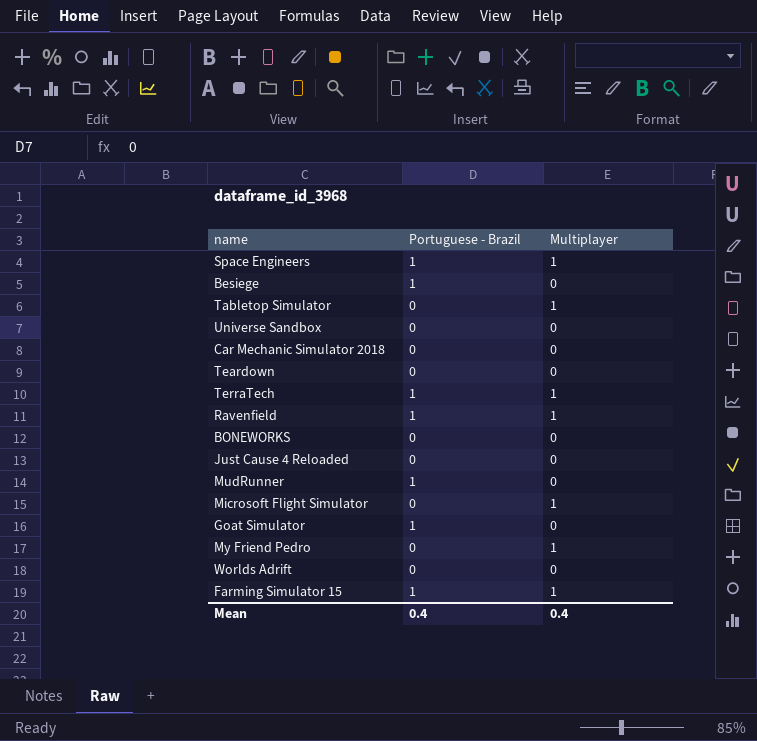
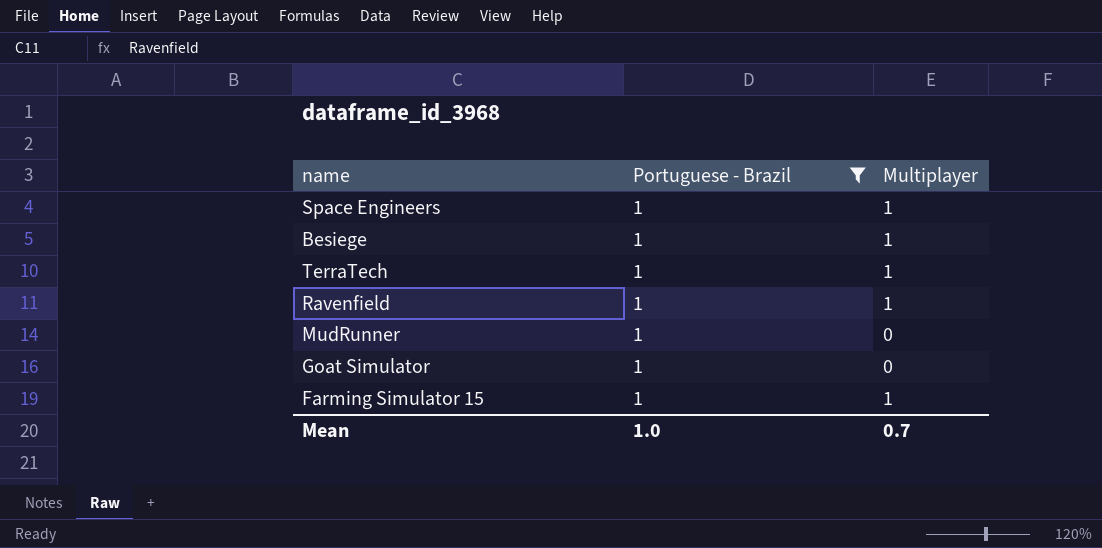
filter: none -> Portuguese - Brazil = 1
Besiege | Multiplayer: 0 -> 1
Mean | Portuguese - Brazil: 0.4 -> 1.0
Mean | Multiplayer: 0.4 -> 0.7

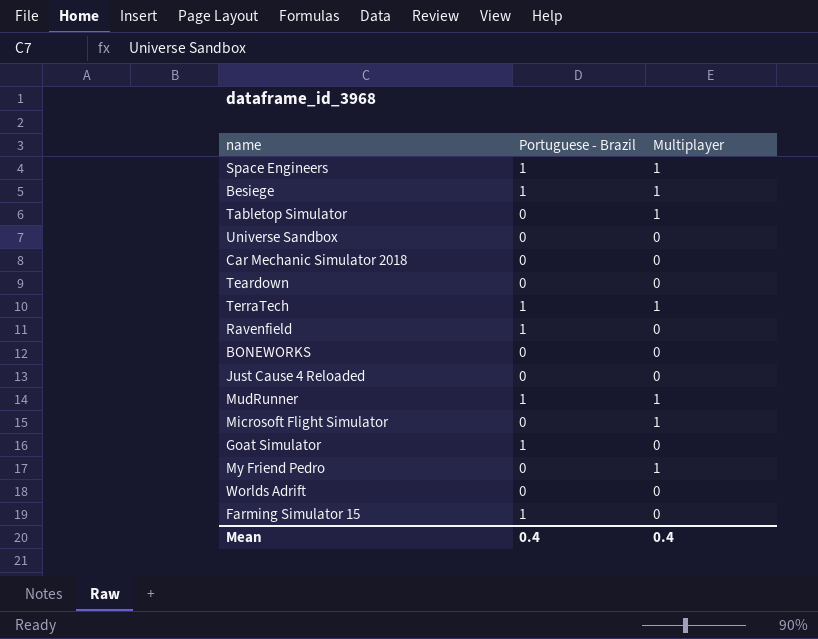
filter: Portuguese - Brazil = 1 -> none
Ravenfield | Multiplayer: 1 -> 0
MudRunner | Multiplayer: 0 -> 1
Farming Simulator 15 | Multiplayer: 1 -> 0
Mean | Portuguese - Brazil: 1.0 -> 0.4
Mean | Multiplayer: 0.7 -> 0.4

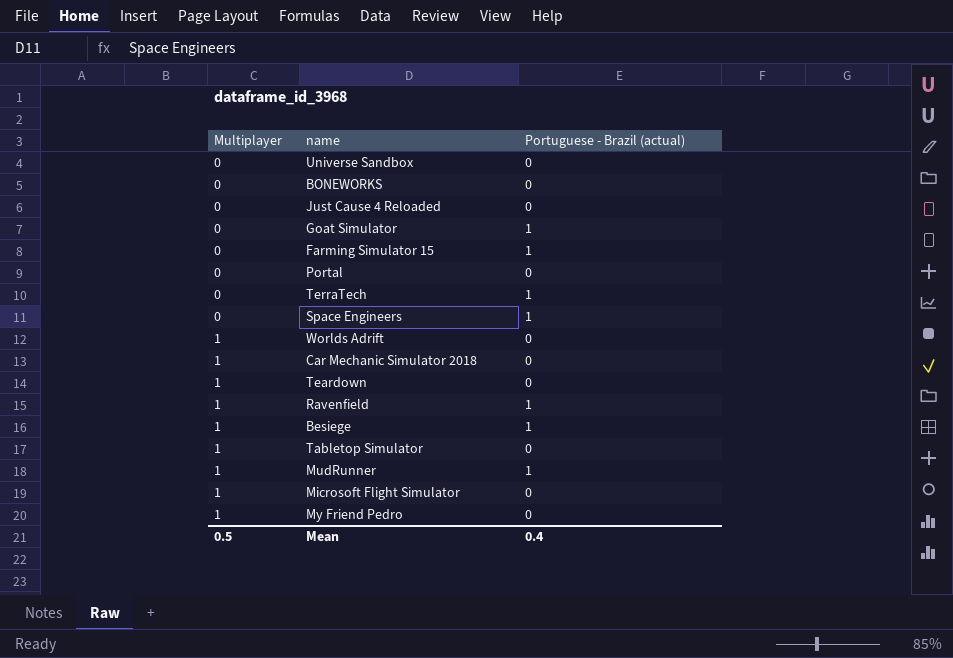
row order: none -> Multiplayer ascending
column Multiplayer | position: 3 -> 1
column name: Portuguese - Brazil -> Portuguese - Brazil (actual)
row Portal: none -> 0 | 0
TerraTech | Multiplayer: 1 -> 0
Space Engineers | Multiplayer: 1 -> 0
Worlds Adrift | Multiplayer: 0 -> 1
Car Mechanic Simulator 2018 | Multiplayer: 0 -> 1
Teardown | Multiplayer: 0 -> 1
Ravenfield | Multiplayer: 0 -> 1
Mean | Multiplayer: 0.4 -> 0.5

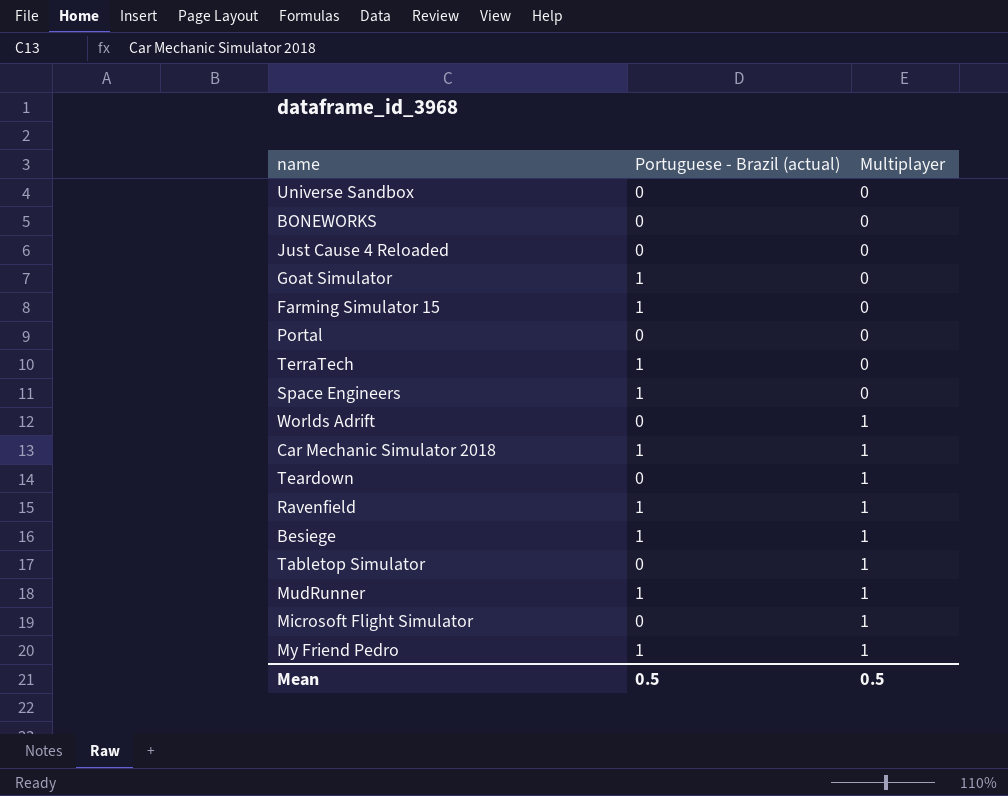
column Multiplayer | position: 1 -> 3
Car Mechanic Simulator 2018 | Portuguese - Brazil (actual): 0 -> 1
My Friend Pedro | Portuguese - Brazil (actual): 0 -> 1
Mean | Portuguese - Brazil (actual): 0.4 -> 0.5

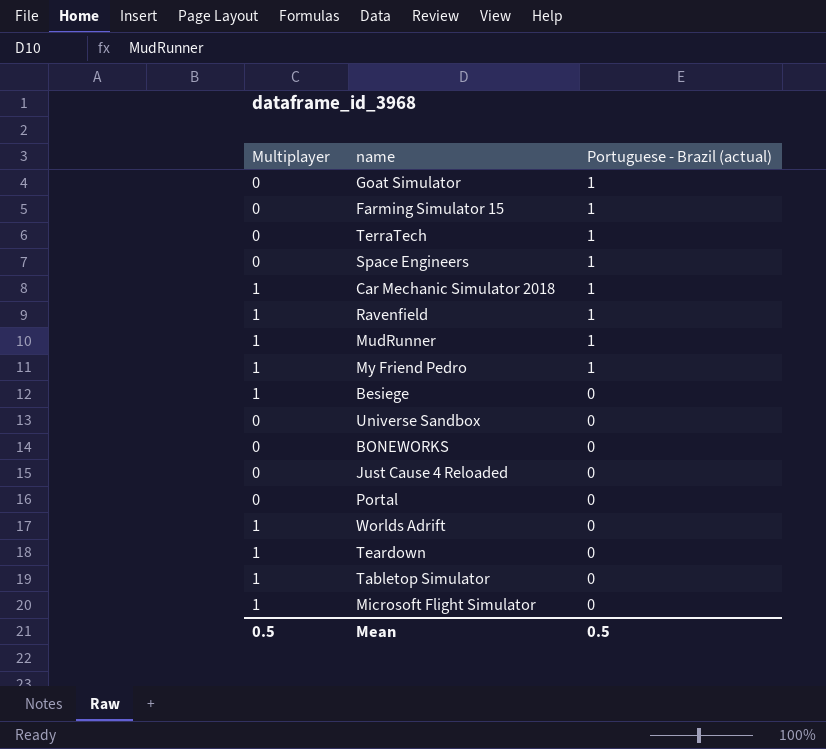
row order: Multiplayer ascending -> Portuguese - Brazil (actual) descending
column Multiplayer | position: 3 -> 1
Besiege | Portuguese - Brazil (actual): 1 -> 0

